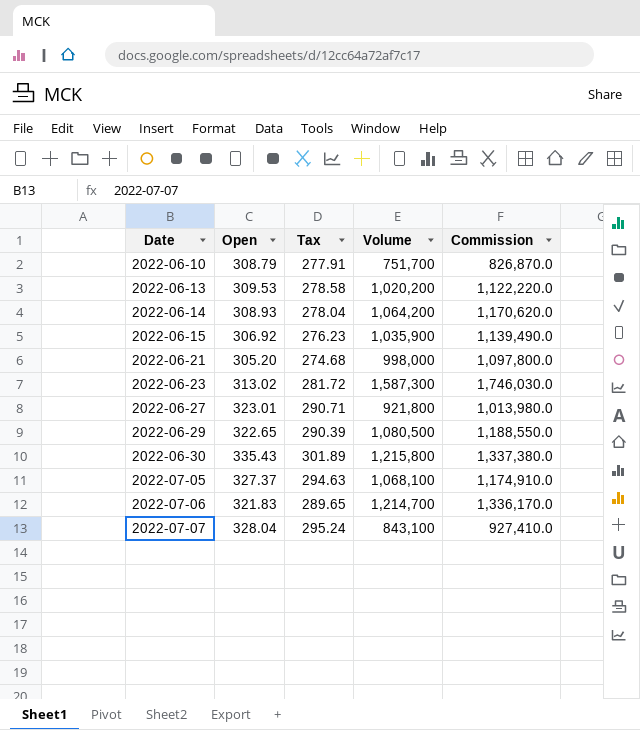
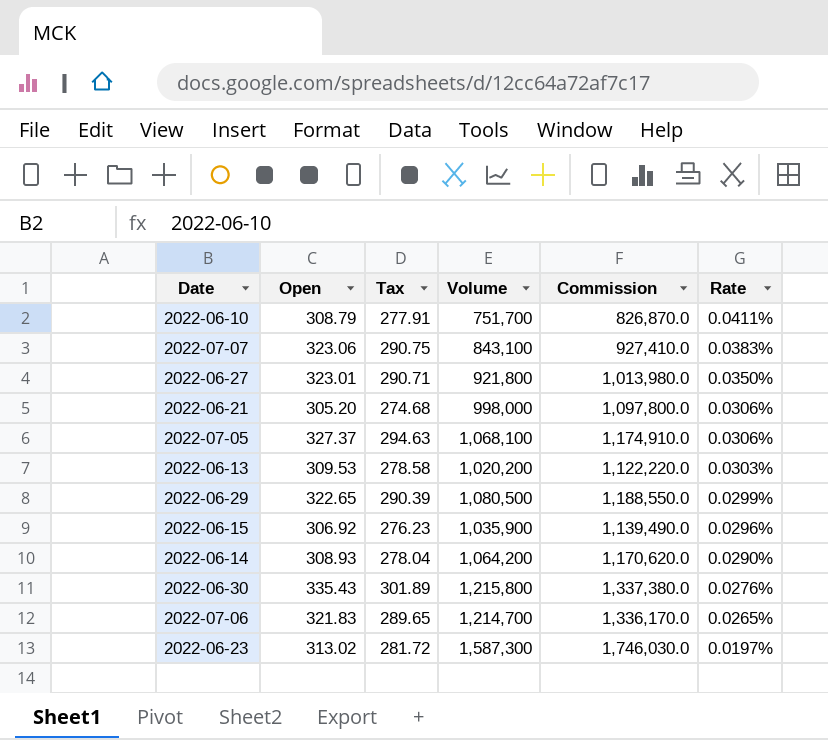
row order: Date ascending -> Rate descending
column Rate | formula: none -> [Open] / [Volume]
2022-07-07 | Open: 328.04 -> 323.06
2022-07-07 | Tax: 295.24 -> 290.75

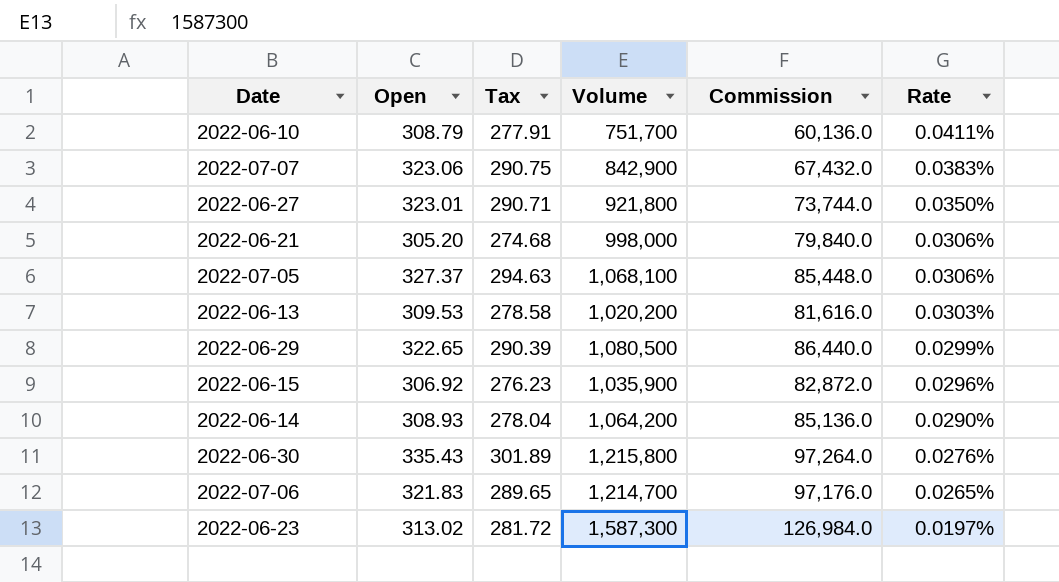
column Commission | formula: [Volume] * 1.1 -> [Volume] * 0.08
2022-07-07 | Volume: 843,100 -> 842,900

